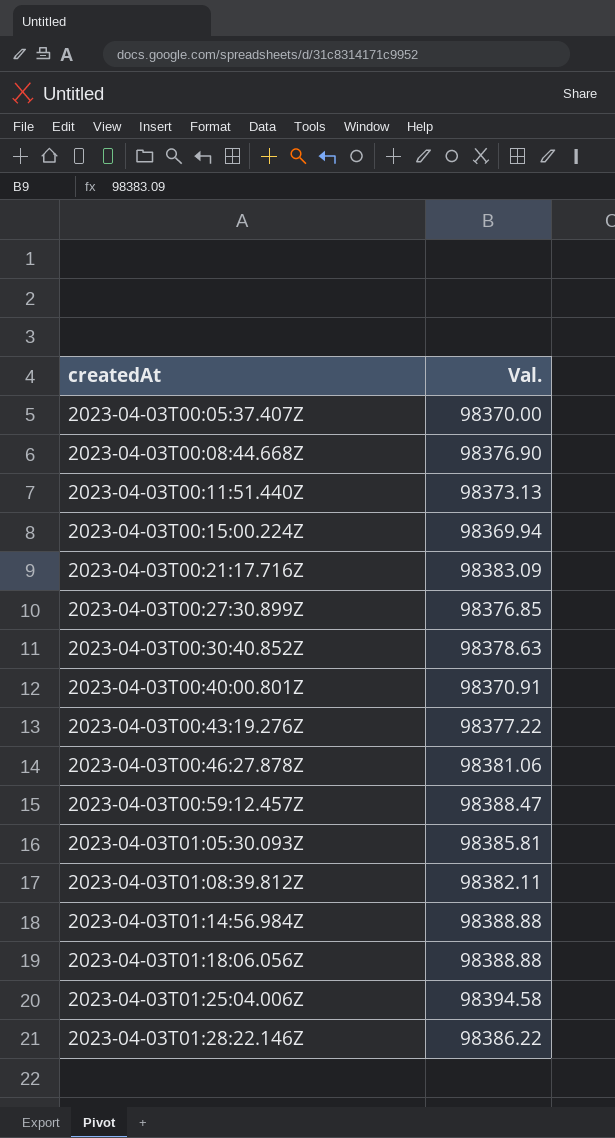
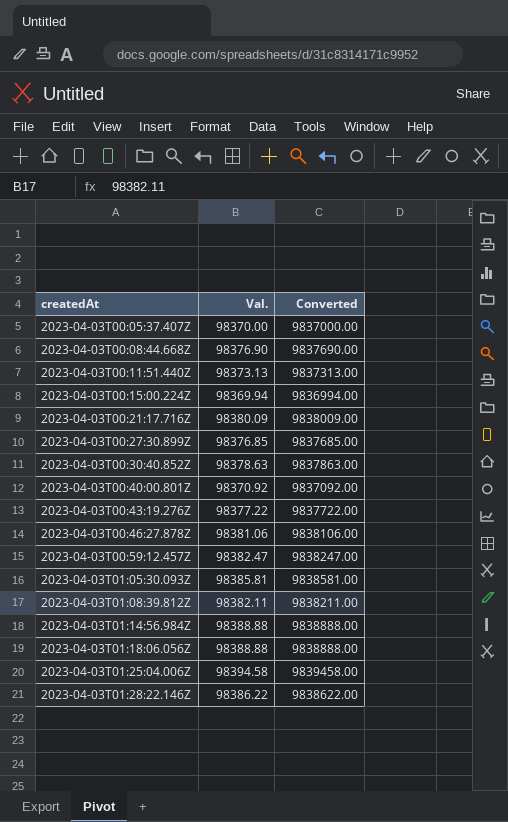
column Converted | formula: none -> [Val.] * 100
2023-04-03T00:21:17.716Z | Val.: 98383.09 -> 98380.09
2023-04-03T00:40:00.801Z | Val.: 98370.91 -> 98370.92
2023-04-03T00:59:12.457Z | Val.: 98388.47 -> 98382.47

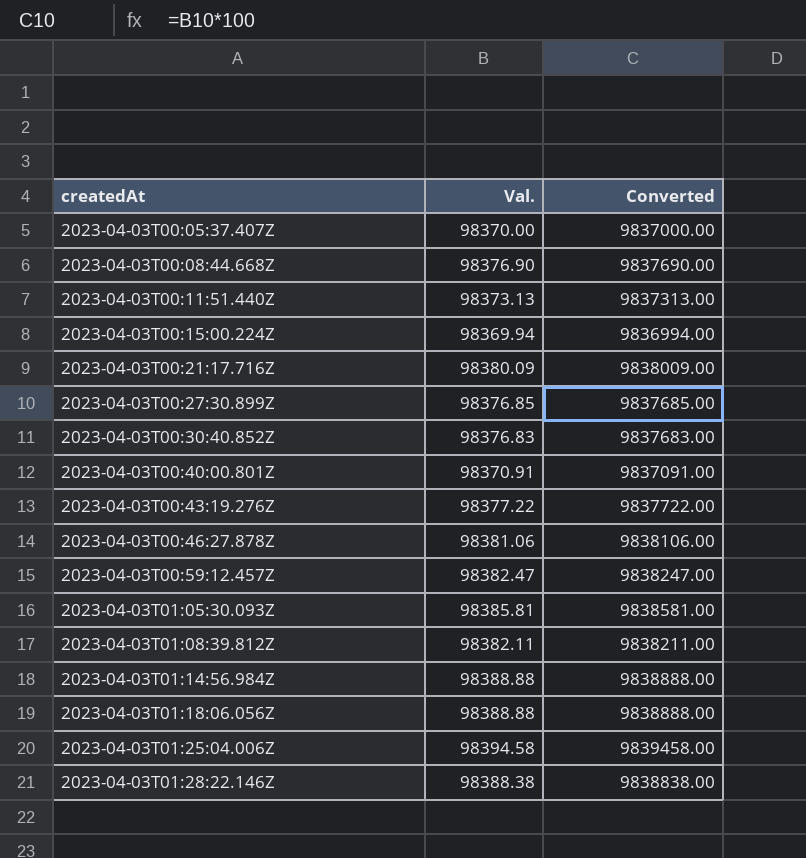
2023-04-03T00:30:40.852Z | Val.: 98378.63 -> 98376.83
2023-04-03T00:30:40.852Z | Converted: 9837863.00 -> 9837683.00
2023-04-03T00:40:00.801Z | Val.: 98370.92 -> 98370.91
2023-04-03T00:40:00.801Z | Converted: 9837092.00 -> 9837091.00
2023-04-03T01:28:22.146Z | Val.: 98386.22 -> 98388.38
2023-04-03T01:28:22.146Z | Converted: 9838622.00 -> 9838838.00

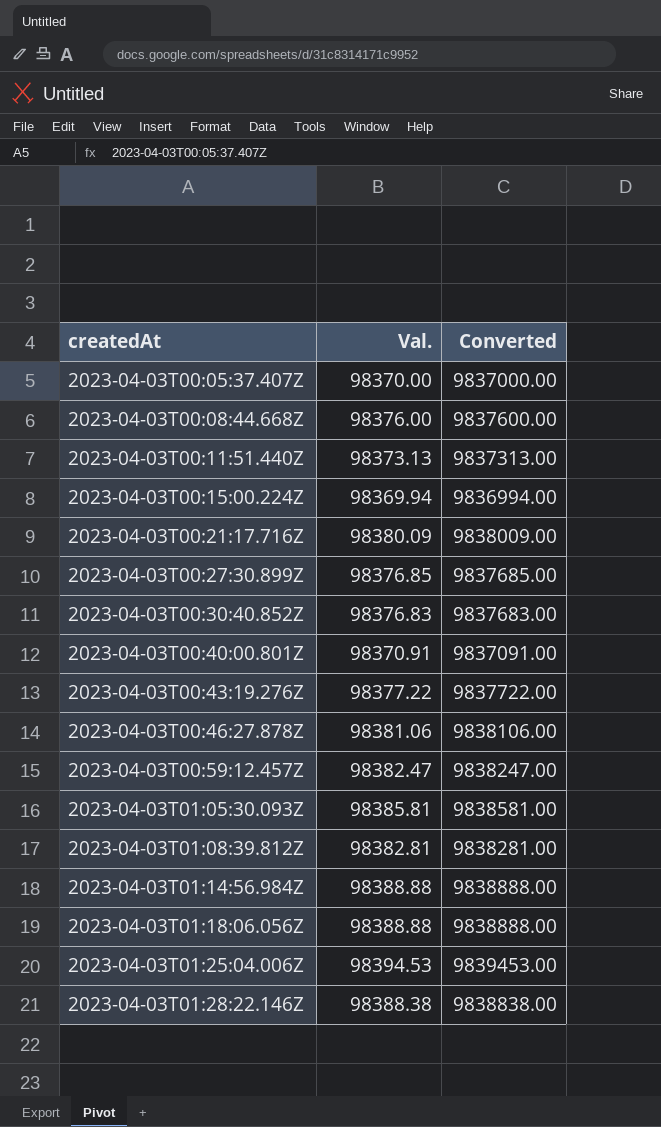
2023-04-03T00:08:44.668Z | Val.: 98376.90 -> 98376.00
2023-04-03T00:08:44.668Z | Converted: 9837690.00 -> 9837600.00
2023-04-03T01:08:39.812Z | Val.: 98382.11 -> 98382.81
2023-04-03T01:08:39.812Z | Converted: 9838211.00 -> 9838281.00
2023-04-03T01:25:04.006Z | Val.: 98394.58 -> 98394.53
2023-04-03T01:25:04.006Z | Converted: 9839458.00 -> 9839453.00

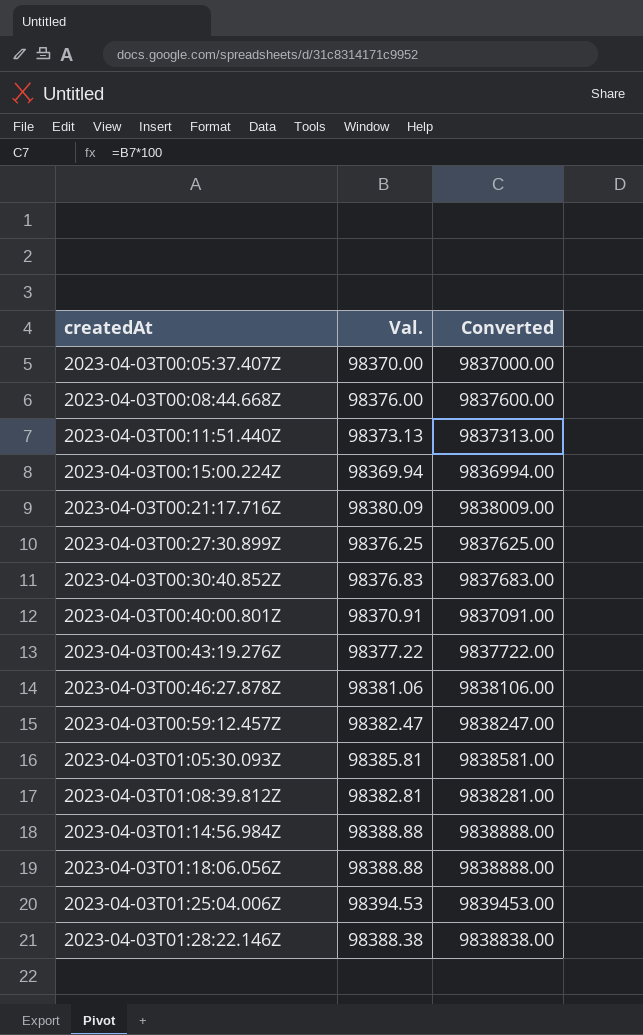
2023-04-03T00:27:30.899Z | Val.: 98376.85 -> 98376.25
2023-04-03T00:27:30.899Z | Converted: 9837685.00 -> 9837625.00

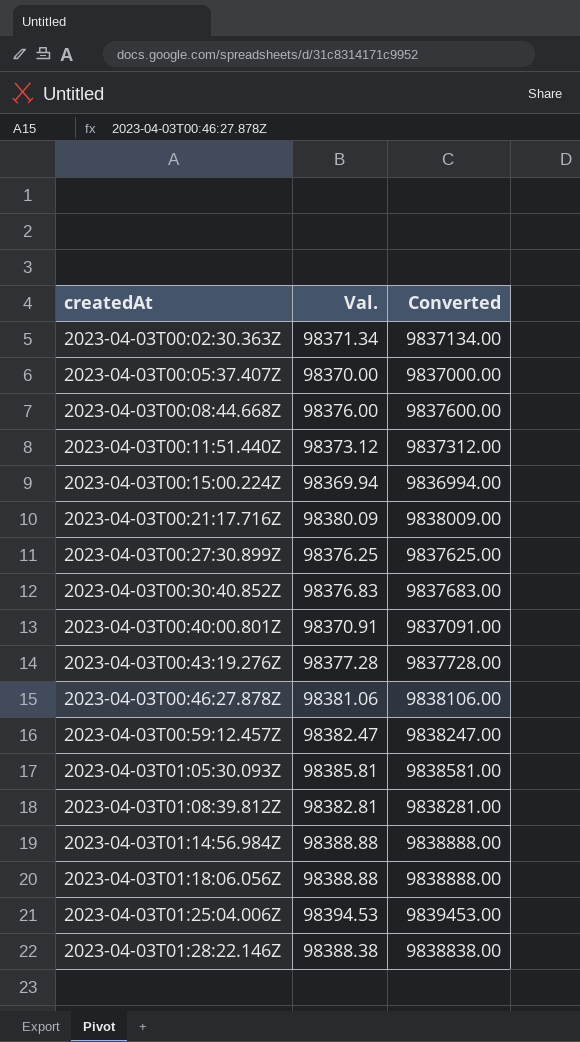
row 2023-04-03T00:02:30.363Z: none -> 98371.34 | 9837134.00
2023-04-03T00:11:51.440Z | Val.: 98373.13 -> 98373.12
2023-04-03T00:11:51.440Z | Converted: 9837313.00 -> 9837312.00
2023-04-03T00:43:19.276Z | Val.: 98377.22 -> 98377.28
2023-04-03T00:43:19.276Z | Converted: 9837722.00 -> 9837728.00

